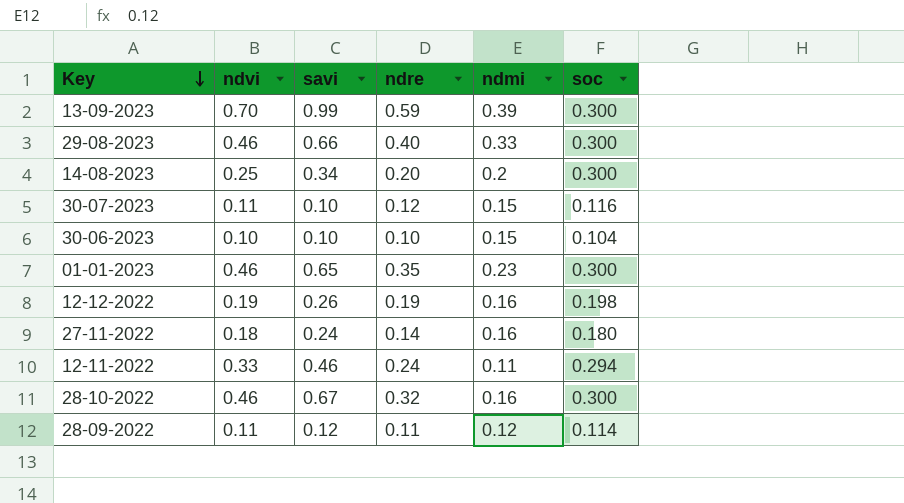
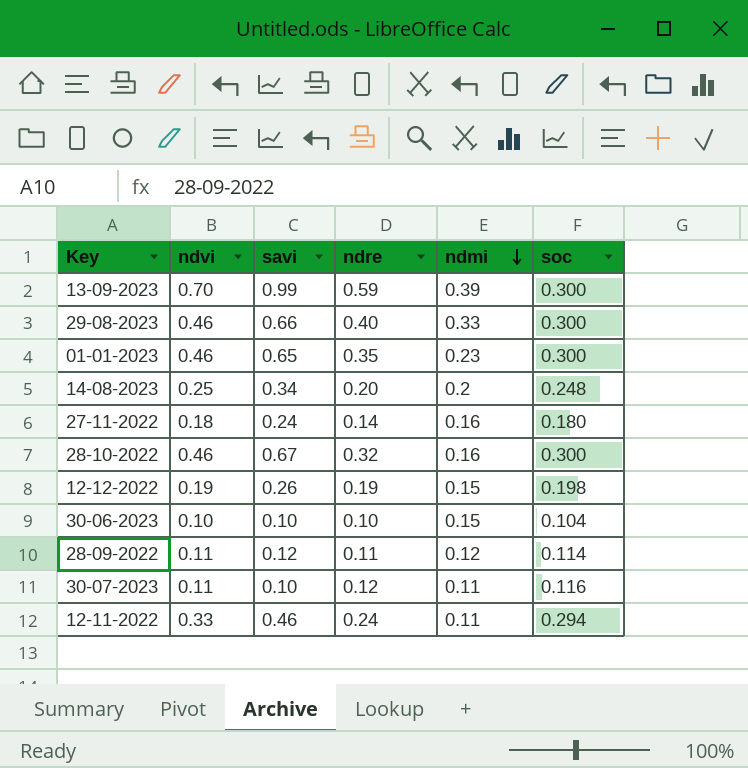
row order: Key descending -> ndmi descending
14-08-2023 | soc: 0.300 -> 0.248
12-12-2022 | ndmi: 0.16 -> 0.15
30-07-2023 | ndmi: 0.15 -> 0.11

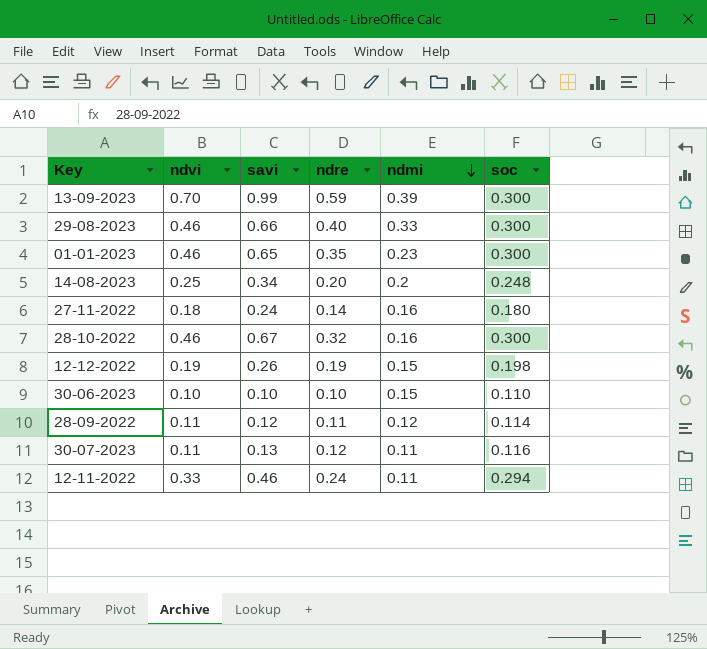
30-06-2023 | soc: 0.104 -> 0.110
30-07-2023 | savi: 0.10 -> 0.13

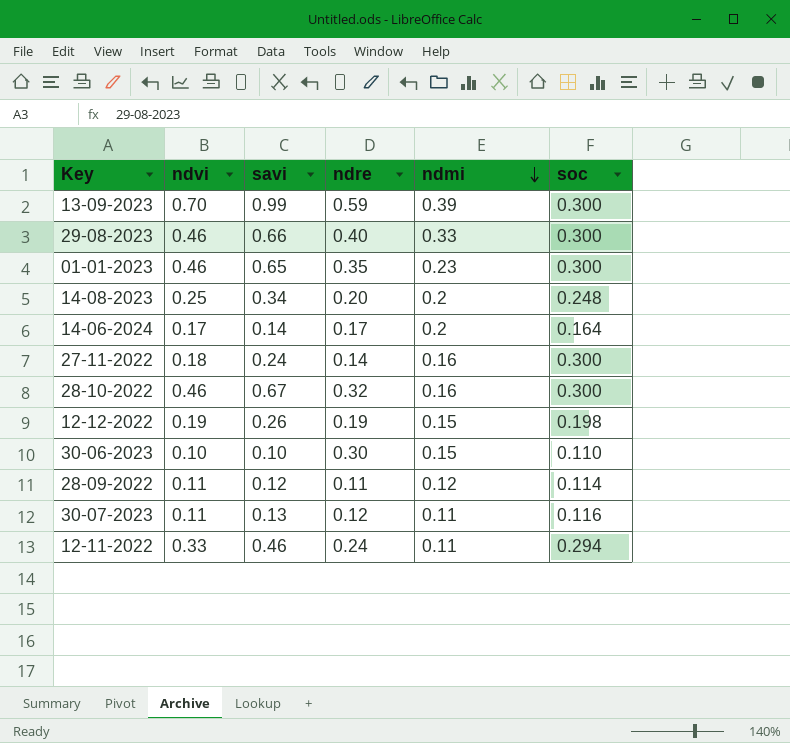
row 14-06-2024: none -> 0.17 | 0.14 | 0.17 | 0.2 | 0.164
27-11-2022 | soc: 0.180 -> 0.300
30-06-2023 | ndre: 0.10 -> 0.30

